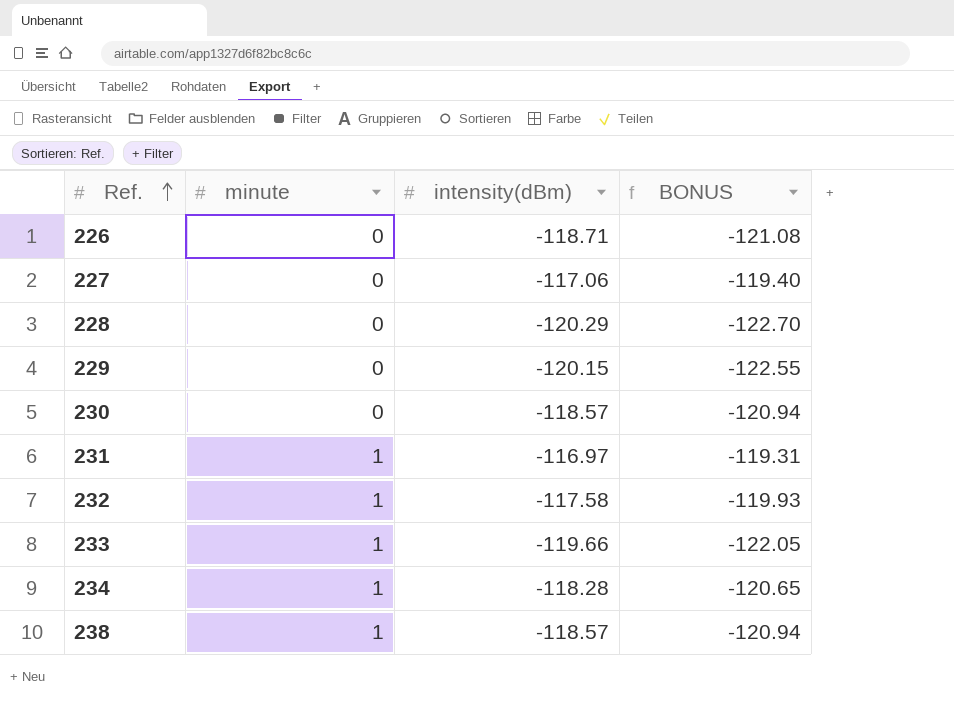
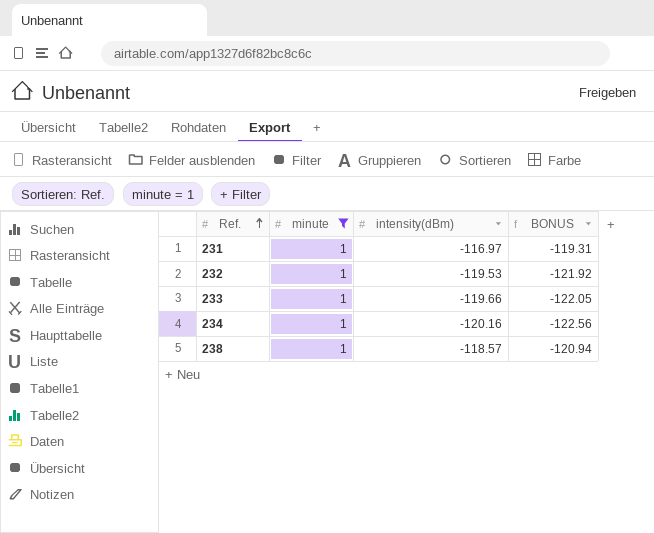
filter: none -> minute = 1
232 | intensity(dBm): -117.58 -> -119.53
232 | BONUS: -119.93 -> -121.92
234 | intensity(dBm): -118.28 -> -120.16
234 | BONUS: -120.65 -> -122.56

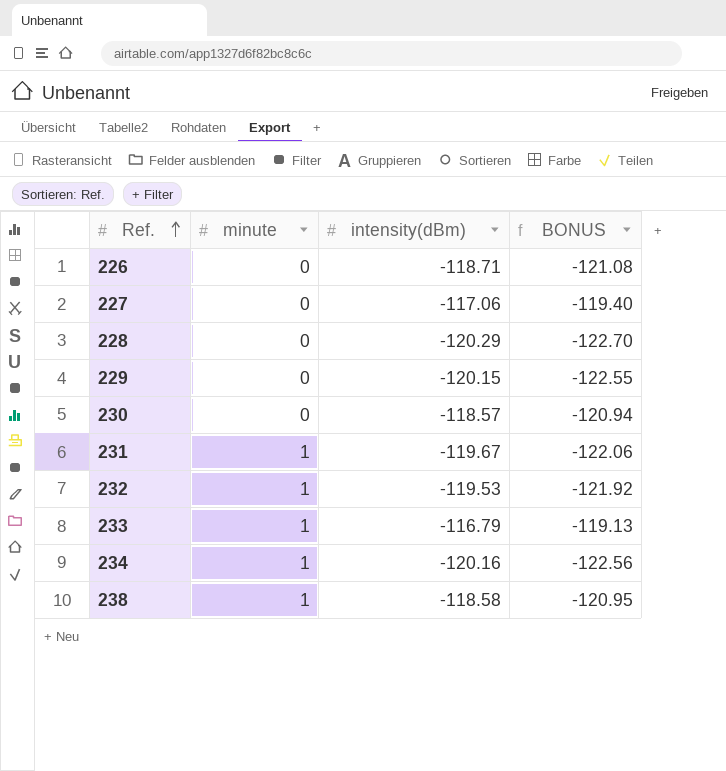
filter: minute = 1 -> none
231 | intensity(dBm): -116.97 -> -119.67
231 | BONUS: -119.31 -> -122.06
233 | intensity(dBm): -119.66 -> -116.79
233 | BONUS: -122.05 -> -119.13
238 | intensity(dBm): -118.57 -> -118.58
238 | BONUS: -120.94 -> -120.95

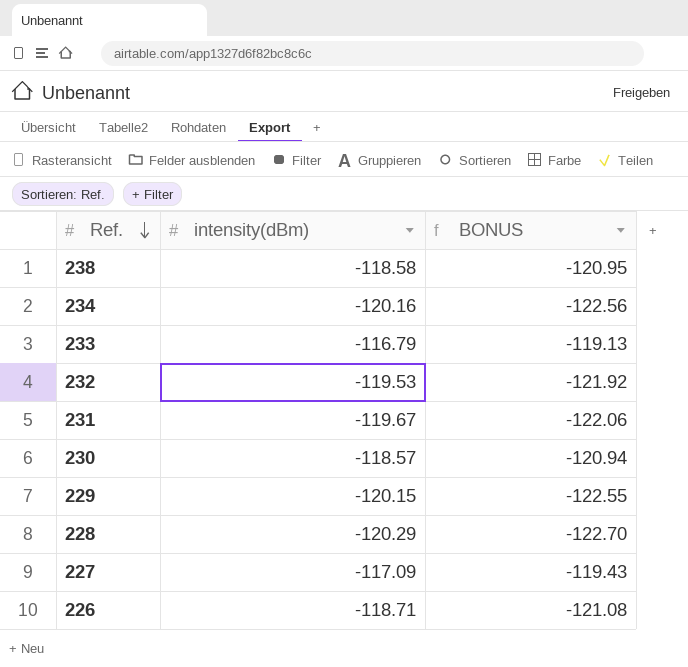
row order: Ref. ascending -> Ref. descending
column minute | position: 2 -> none
227 | intensity(dBm): -117.06 -> -117.09
227 | BONUS: -119.40 -> -119.43

